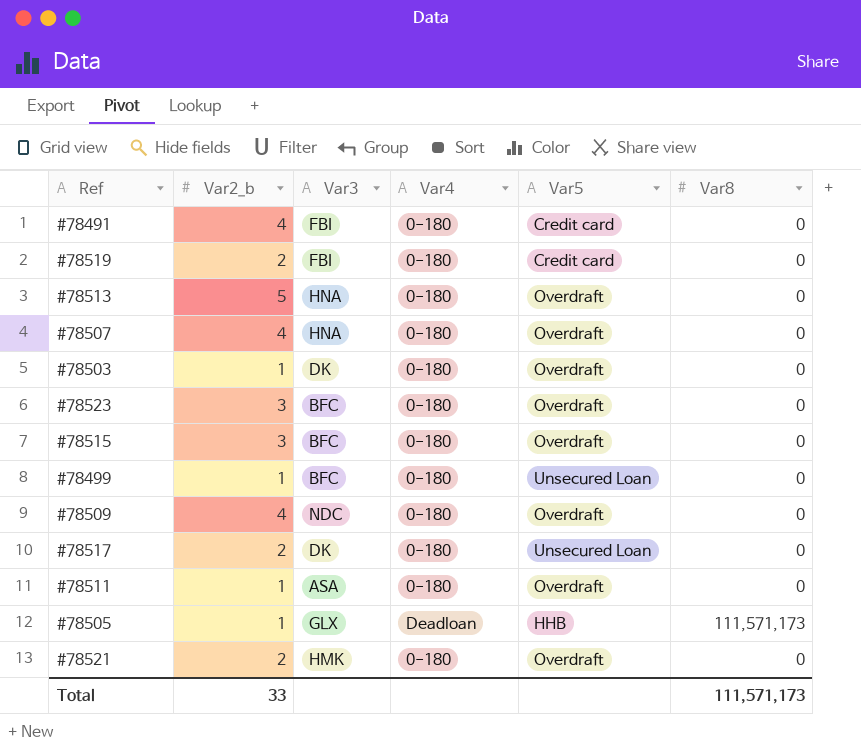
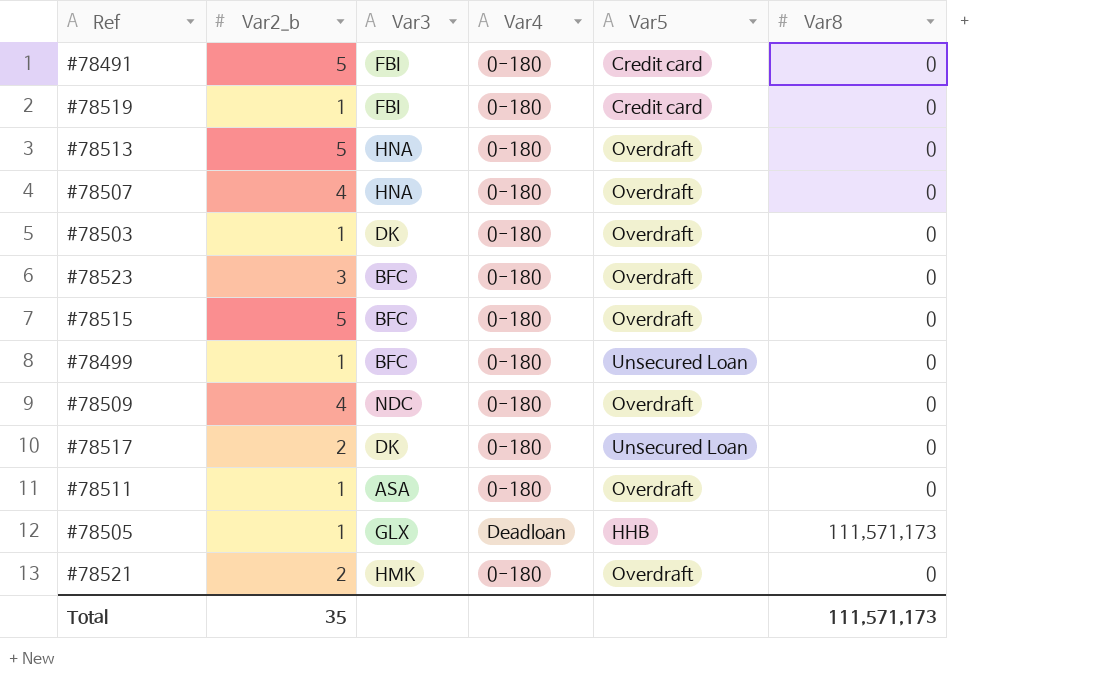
#78491 | Var2_b: 4 -> 5
#78519 | Var2_b: 2 -> 1
#78515 | Var2_b: 3 -> 5
Total | Var2_b: 33 -> 35

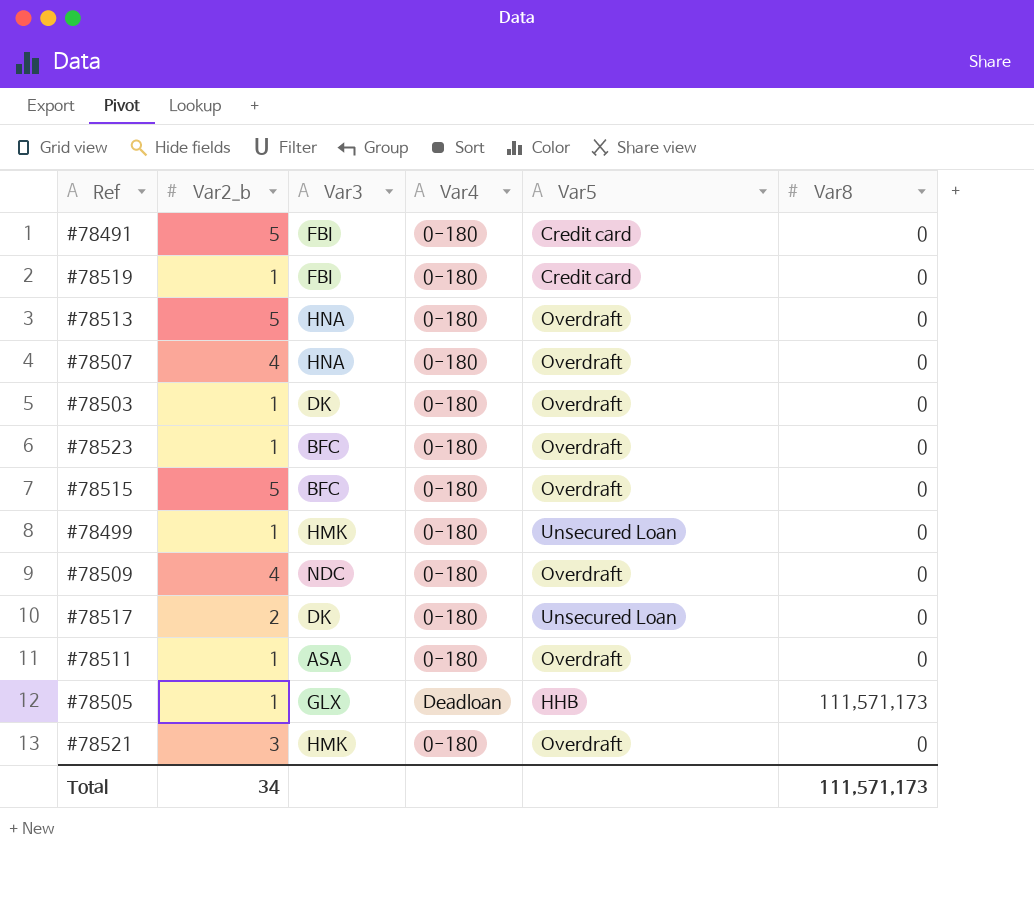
#78523 | Var2_b: 3 -> 1
#78499 | Var3: BFC -> HMK
#78521 | Var2_b: 2 -> 3
Total | Var2_b: 35 -> 34

